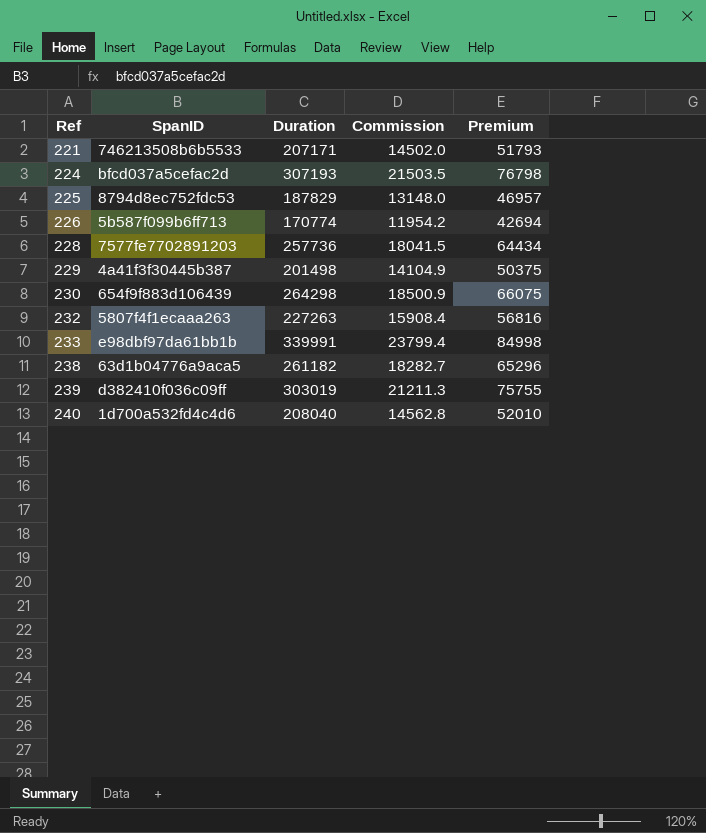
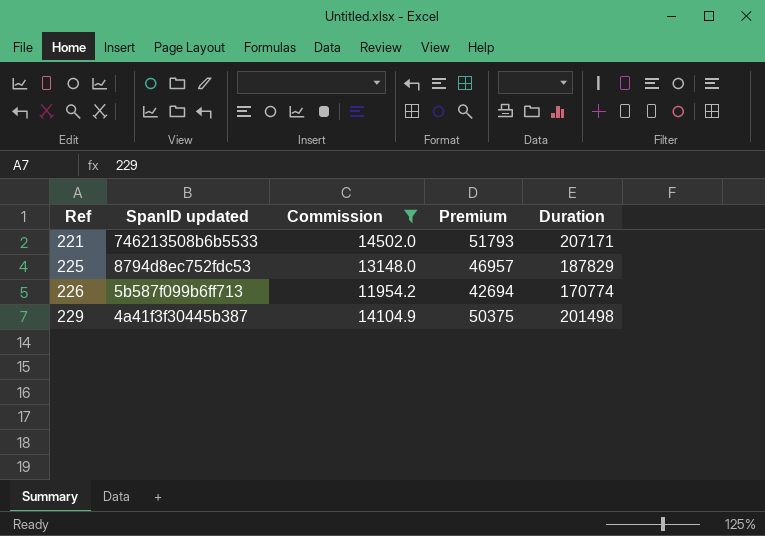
filter: none -> Commission <= 14502.0
column name: SpanID -> SpanID updated
column Duration | position: 3 -> 5

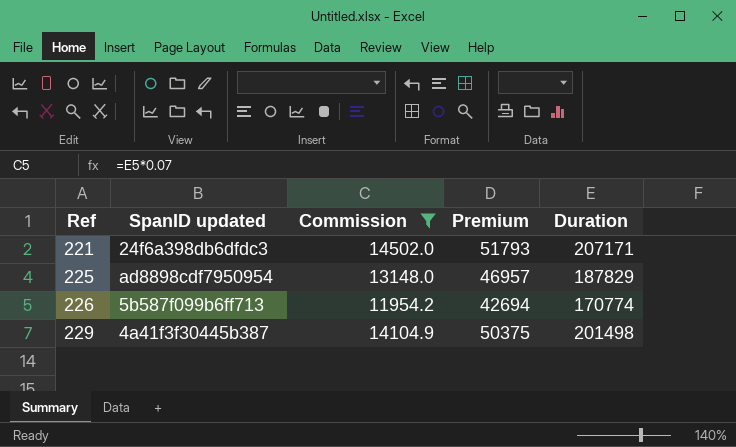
221 | SpanID updated: 746213508b6b5533 -> 24f6a398db6dfdc3
225 | SpanID updated: 8794d8ec752fdc53 -> ad8898cdf7950954

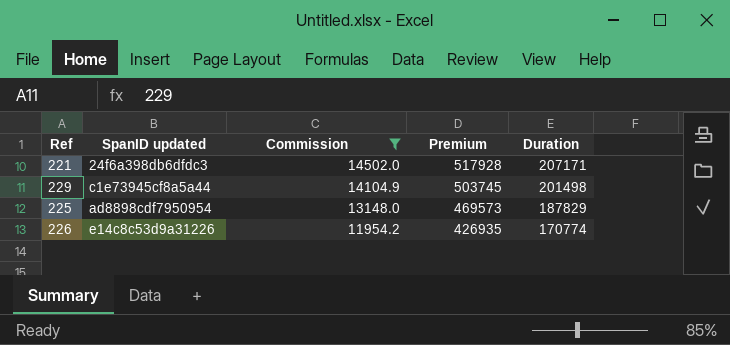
row order: Ref ascending -> Commission descending
column Premium | formula: [Duration] * 0.25 -> [Duration] * 2.5
229 | SpanID updated: 4a41f3f30445b387 -> c1e73945cf8a5a44
226 | SpanID updated: 5b587f099b6ff713 -> e14c8c53d9a31226

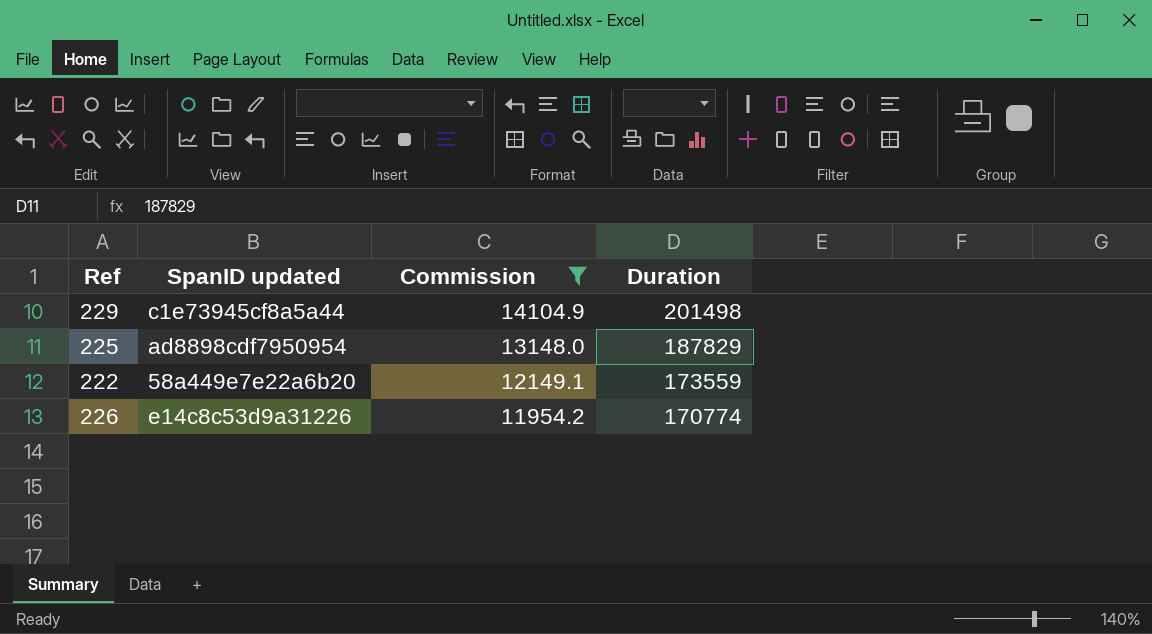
column Premium | formula: [Duration] * 2.5 -> none
row 221: 24f6a398db6dfdc3 | 14502.0 | 517928 | 207171 -> none
row 222: none -> 58a449e7e22a6b20 | 12149.1 | 173559

